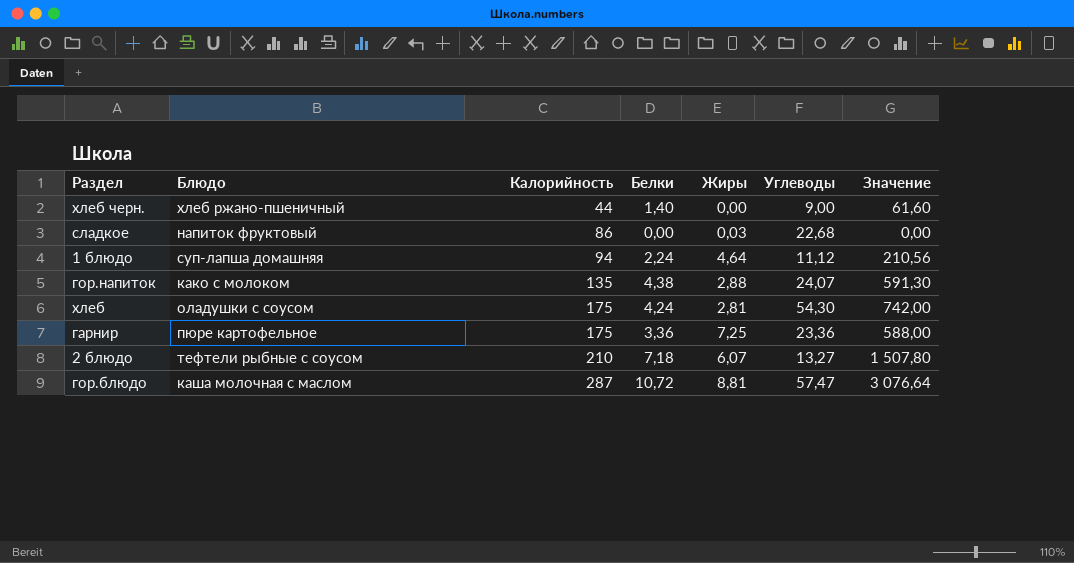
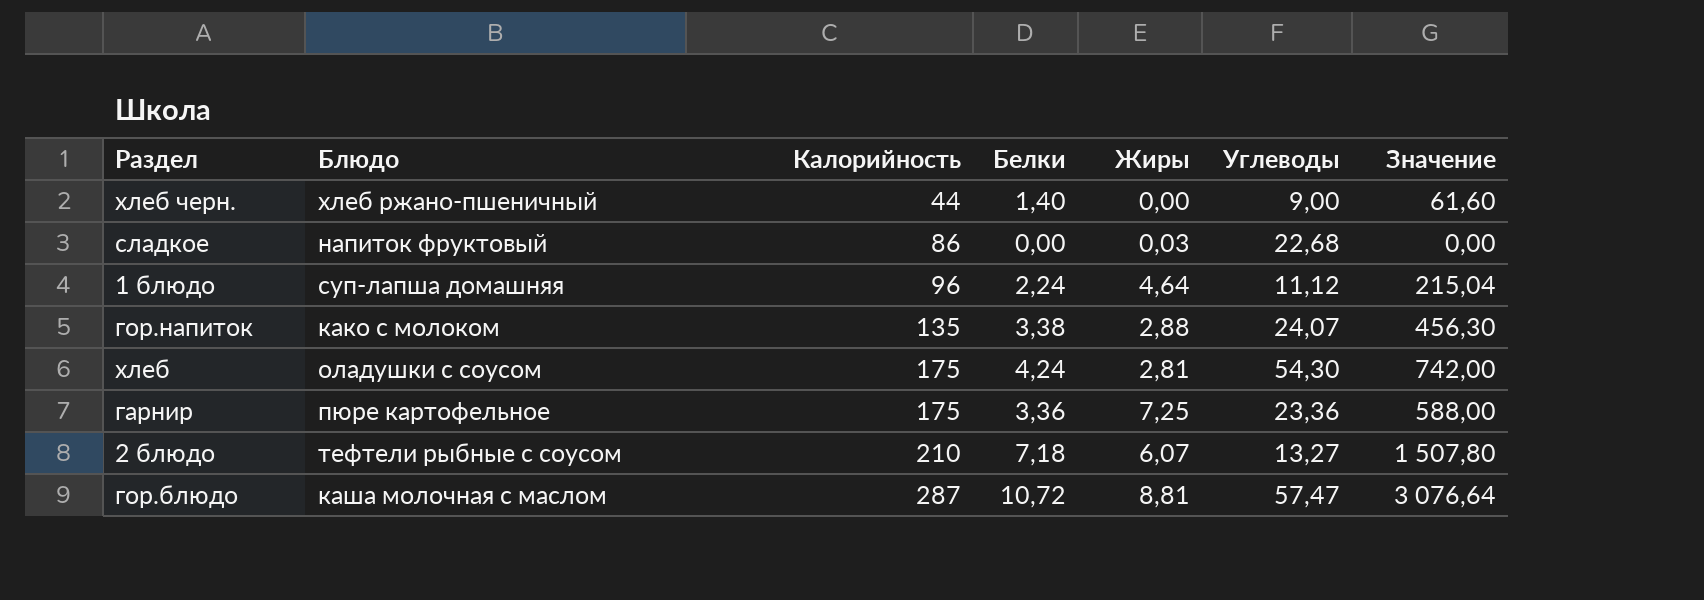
1 блюдо | Калорийность: 94 -> 96
1 блюдо | Значение: 210,56 -> 215,04
гор.напиток | Белки: 4,38 -> 3,38
гор.напиток | Значение: 591,30 -> 456,30

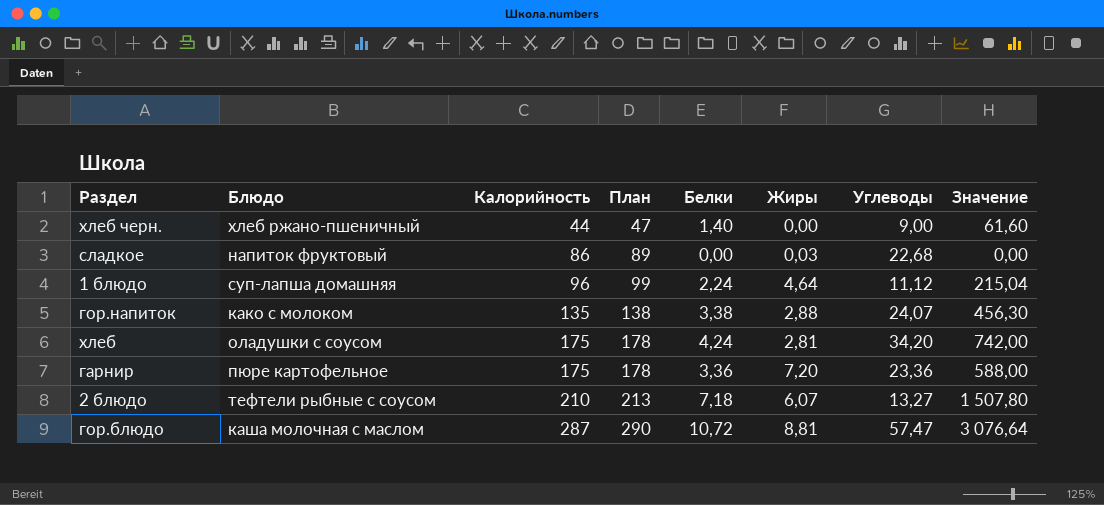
column План | formula: none -> [Калорийность] + 3
хлеб | Углеводы: 54,30 -> 34,20
гарнир | Жиры: 7,25 -> 7,20

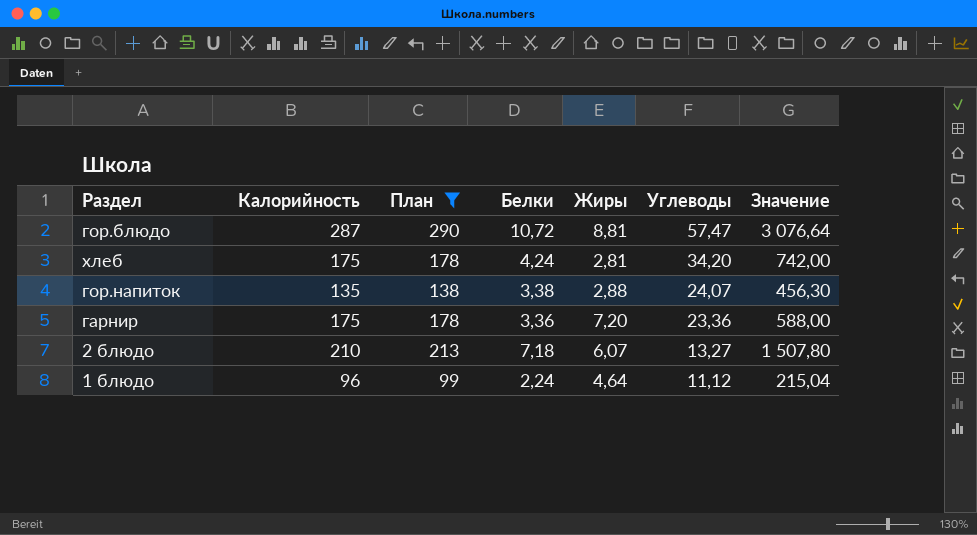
filter: none -> План >= 99
row order: Калорийность ascending -> Углеводы descending
column Блюдо | position: 2 -> none

